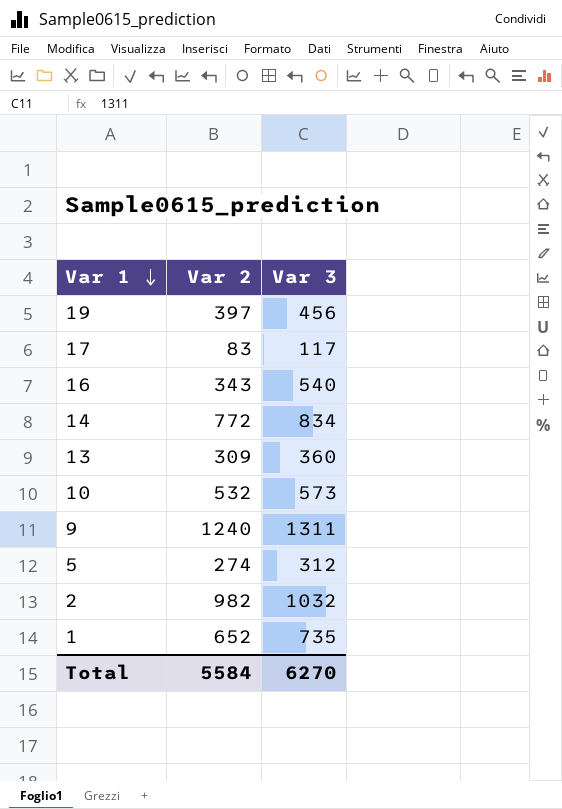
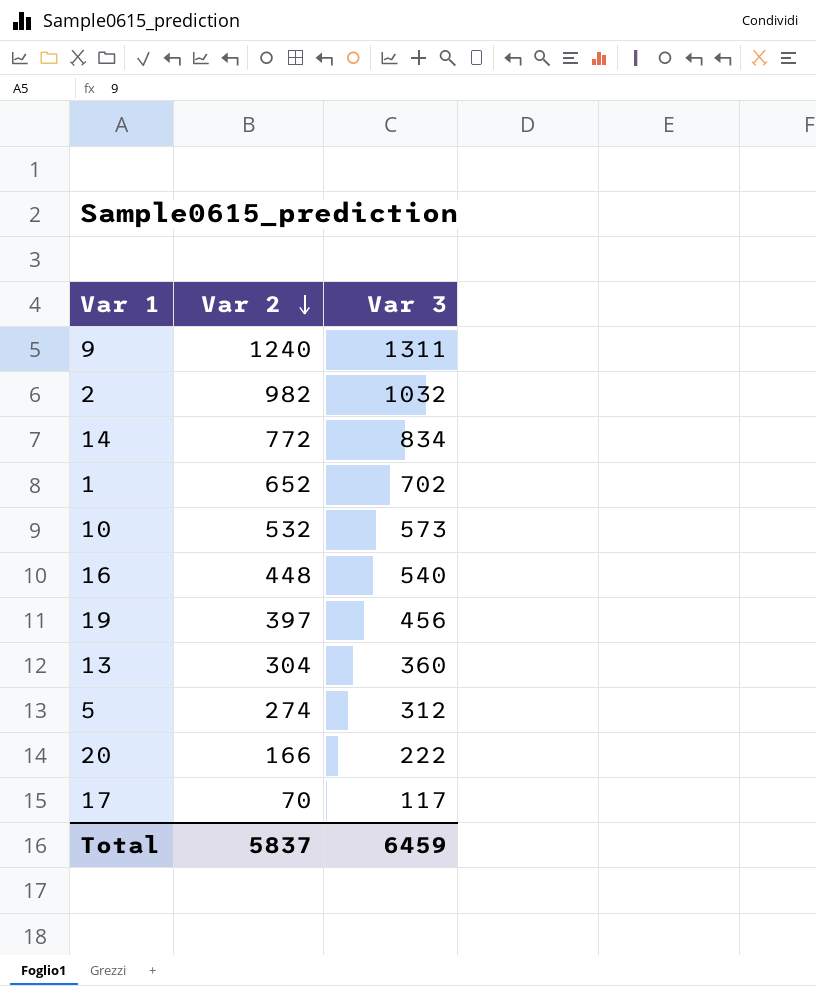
row order: Var 1 descending -> Var 2 descending
1 | Var 3: 735 -> 702
16 | Var 2: 343 -> 448
13 | Var 2: 309 -> 304
row 20: none -> 166 | 222
17 | Var 2: 83 -> 70
Total | Var 2: 5584 -> 5837
Total | Var 3: 6270 -> 6459

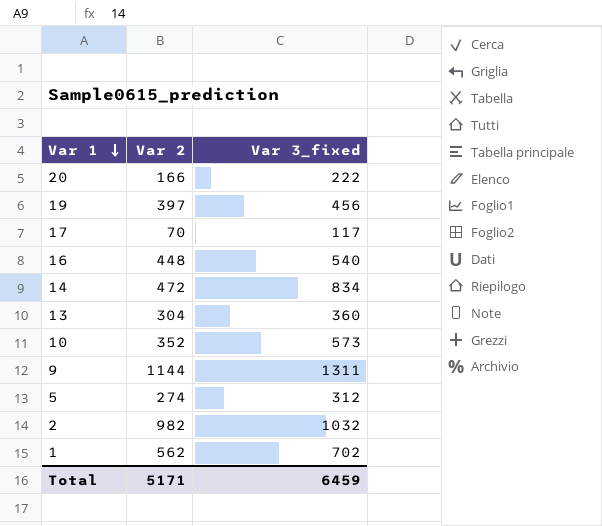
row order: Var 2 descending -> Var 1 descending
column name: Var 3 -> Var 3_fixed
14 | Var 2: 772 -> 472
10 | Var 2: 532 -> 352
9 | Var 2: 1240 -> 1144
1 | Var 2: 652 -> 562
Total | Var 2: 5837 -> 5171

